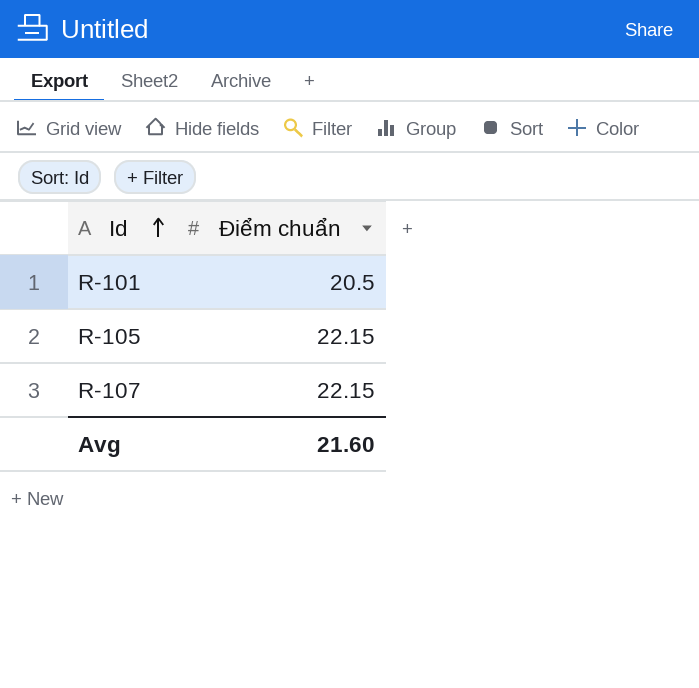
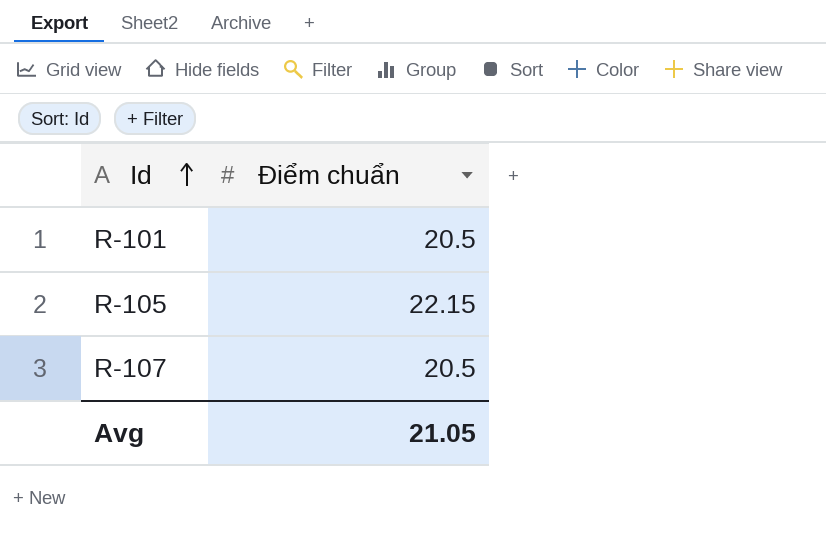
R-107 | Điểm chuẩn: 22.15 -> 20.5
Avg | Điểm chuẩn: 21.60 -> 21.05

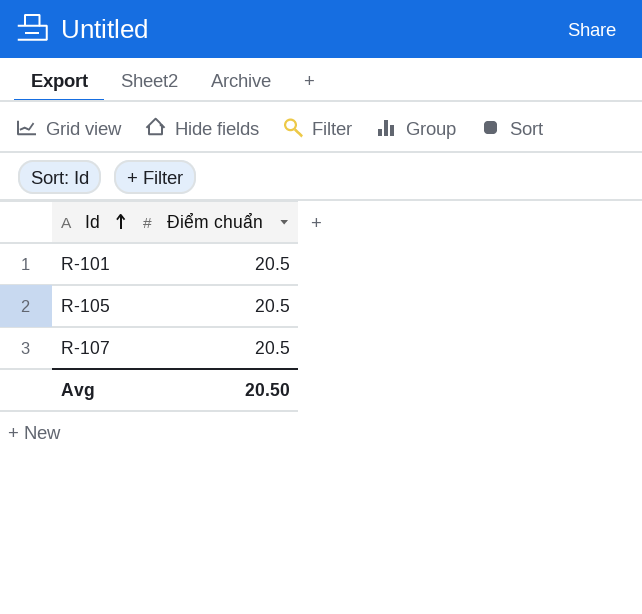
R-105 | Điểm chuẩn: 22.15 -> 20.5
Avg | Điểm chuẩn: 21.05 -> 20.50

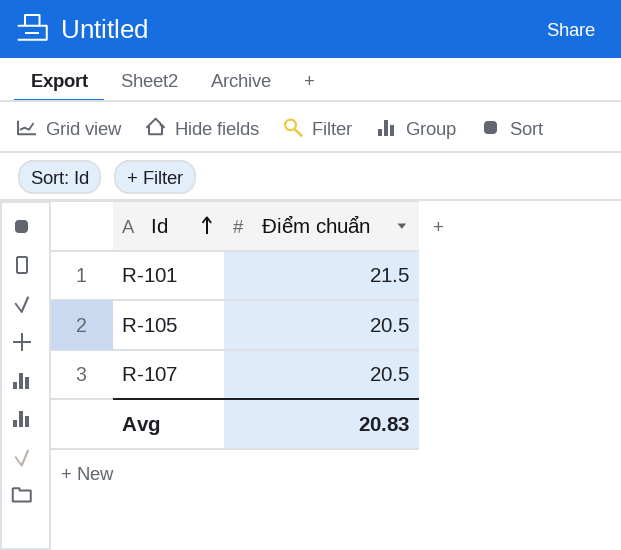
R-101 | Điểm chuẩn: 20.5 -> 21.5
Avg | Điểm chuẩn: 20.50 -> 20.83

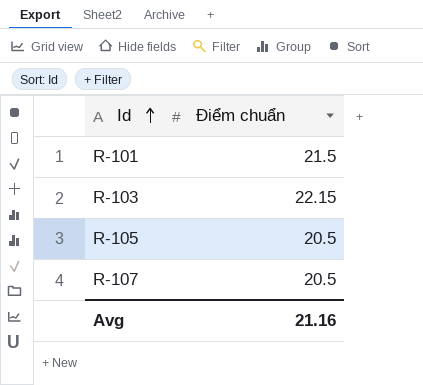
row R-103: none -> 22.15
Avg | Điểm chuẩn: 20.83 -> 21.16

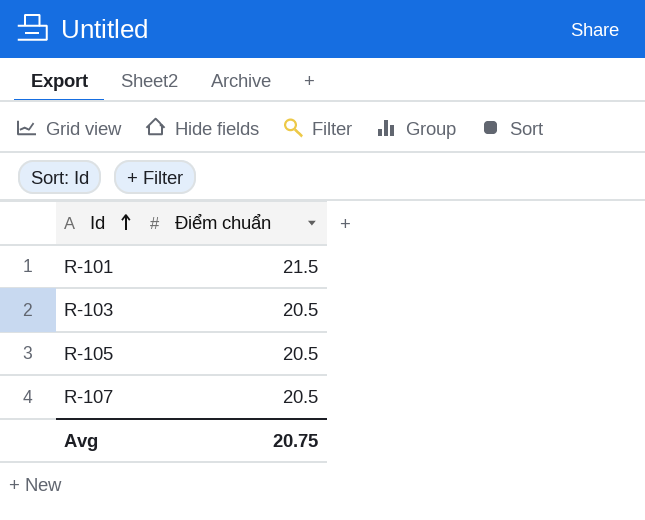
R-103 | Điểm chuẩn: 22.15 -> 20.5
Avg | Điểm chuẩn: 21.16 -> 20.75

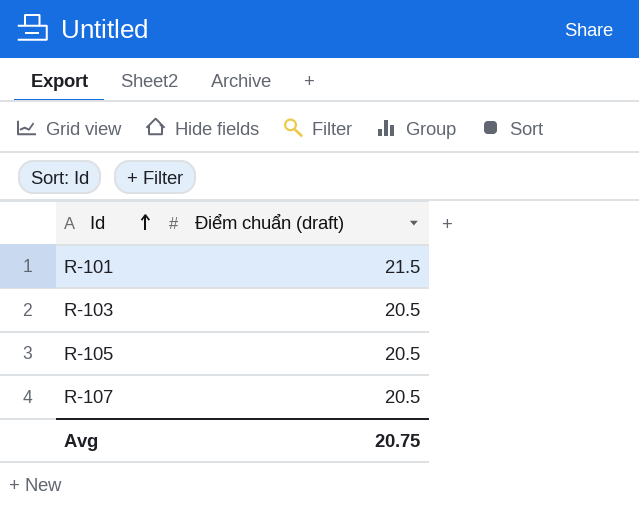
column name: Điểm chuẩn -> Điểm chuẩn (draft)

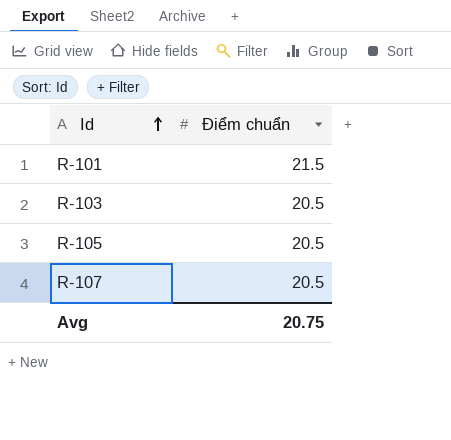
column name: Điểm chuẩn (draft) -> Điểm chuẩn

